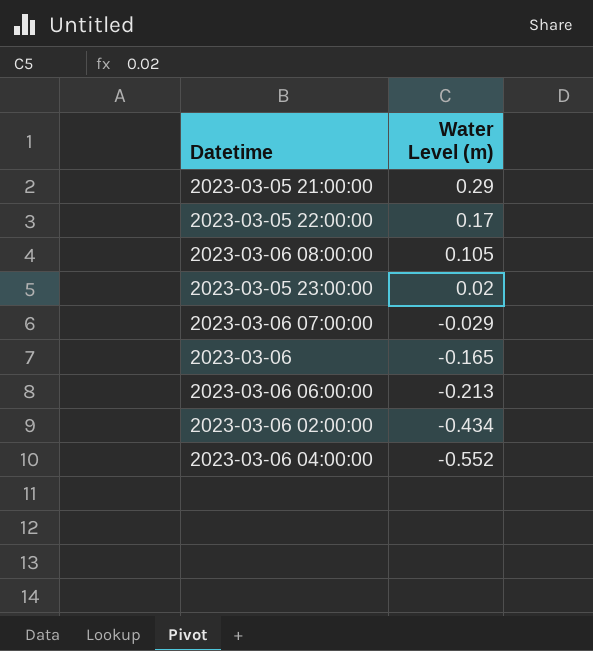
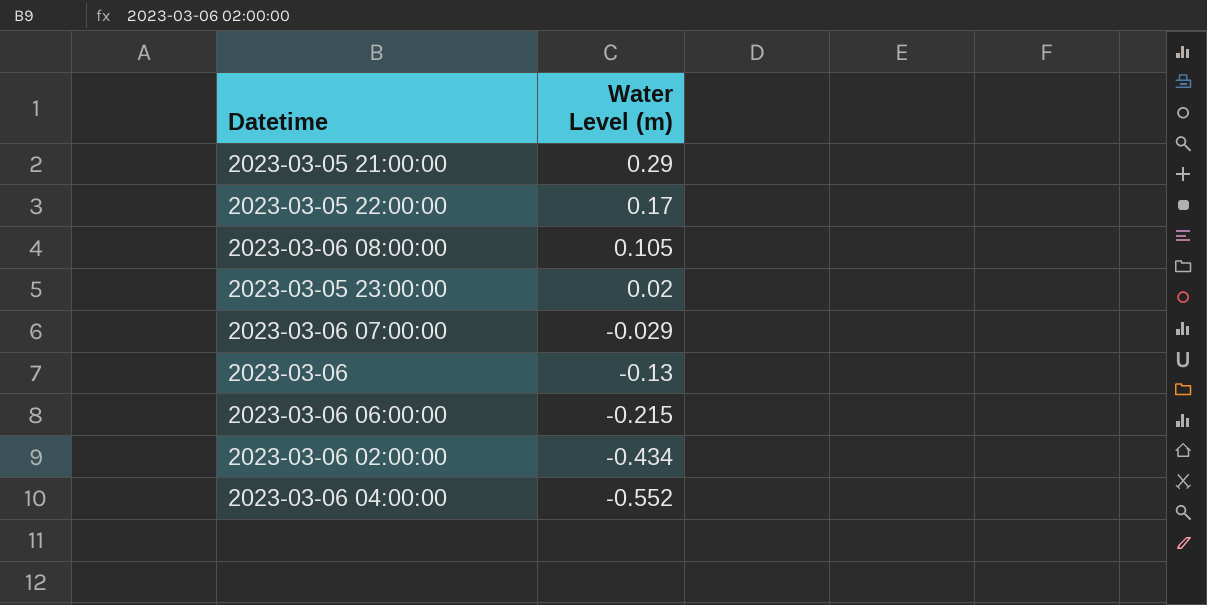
2023-03-06 | Water Level (m): -0.165 -> -0.13
2023-03-06 06:00:00 | Water Level (m): -0.213 -> -0.215

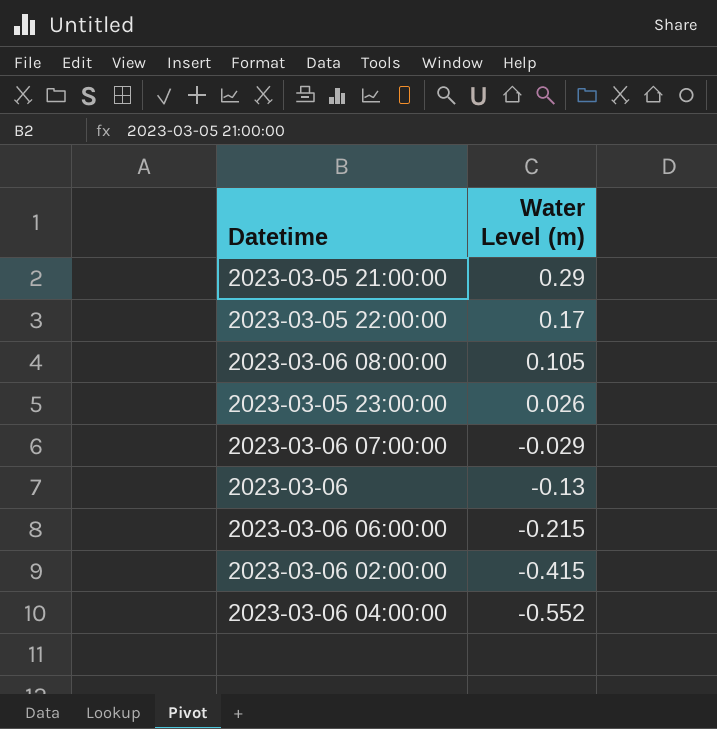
2023-03-05 23:00:00 | Water Level (m): 0.02 -> 0.026
2023-03-06 02:00:00 | Water Level (m): -0.434 -> -0.415

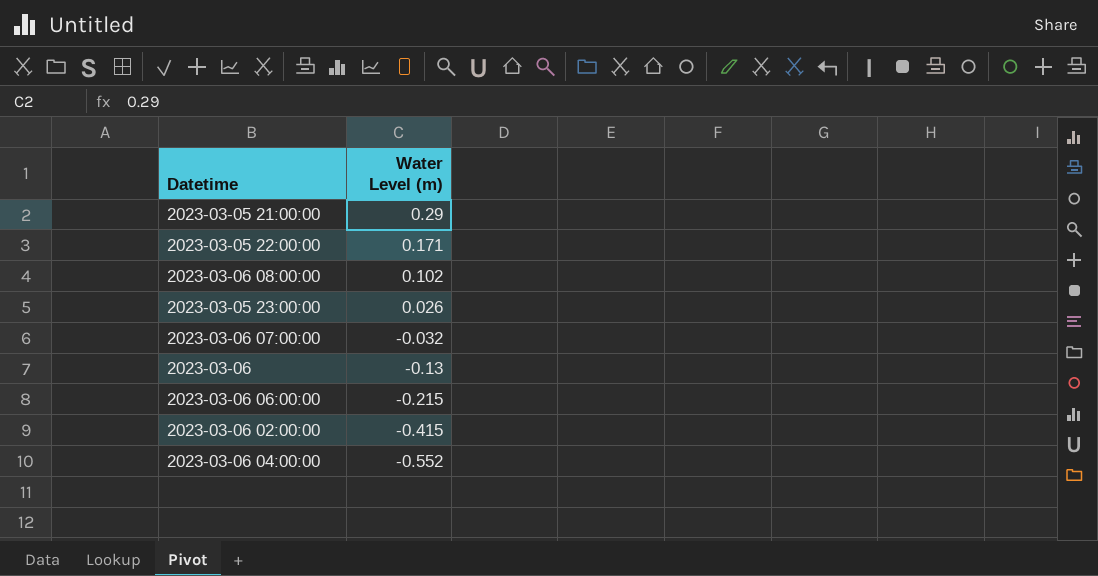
2023-03-05 22:00:00 | Water Level (m): 0.17 -> 0.171
2023-03-06 08:00:00 | Water Level (m): 0.105 -> 0.102
2023-03-06 07:00:00 | Water Level (m): -0.029 -> -0.032

